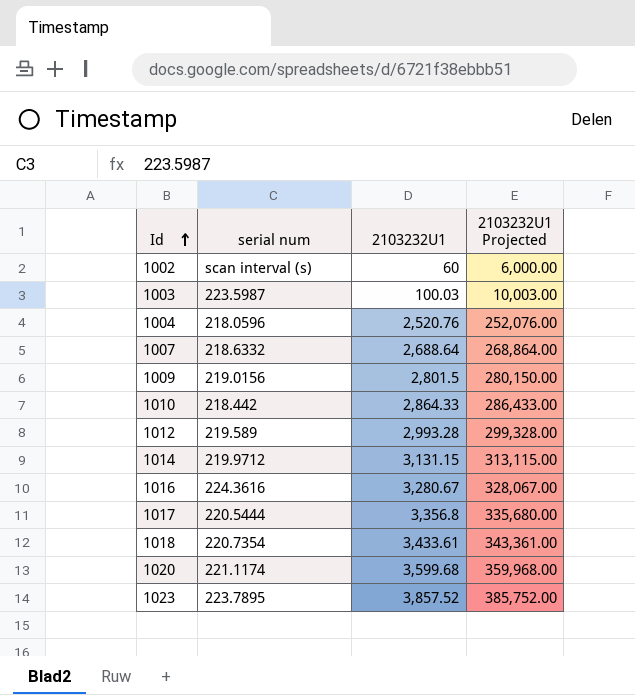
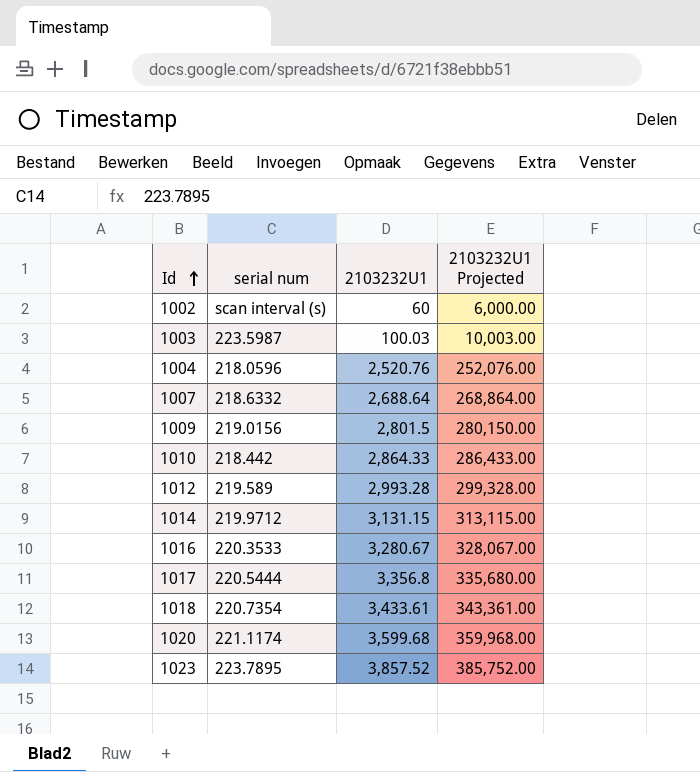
1016 | serial num: 224.3616 -> 220.3533

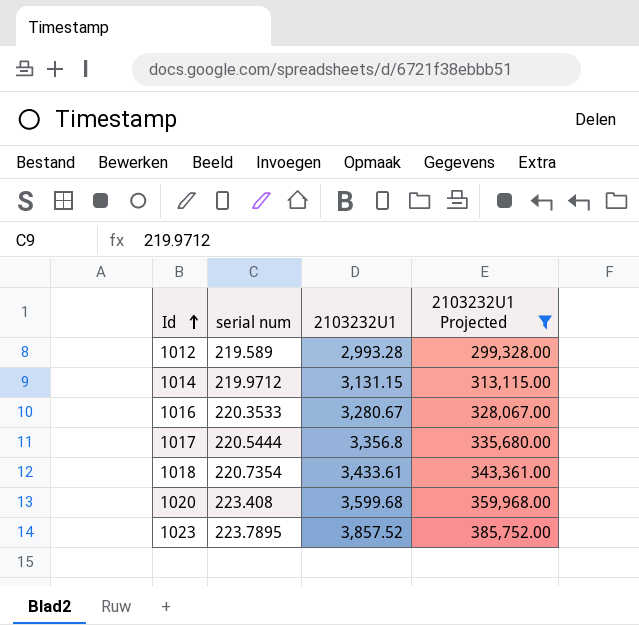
filter: none -> 2103232U1 Projected >= 299,328.00
1020 | serial num: 221.1174 -> 223.408

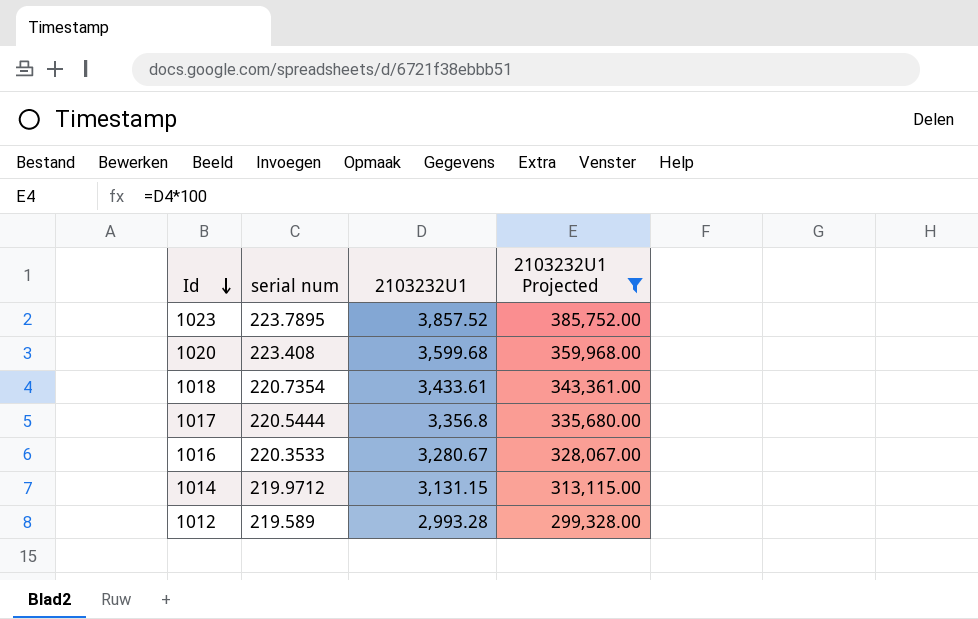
row order: Id ascending -> Id descending

